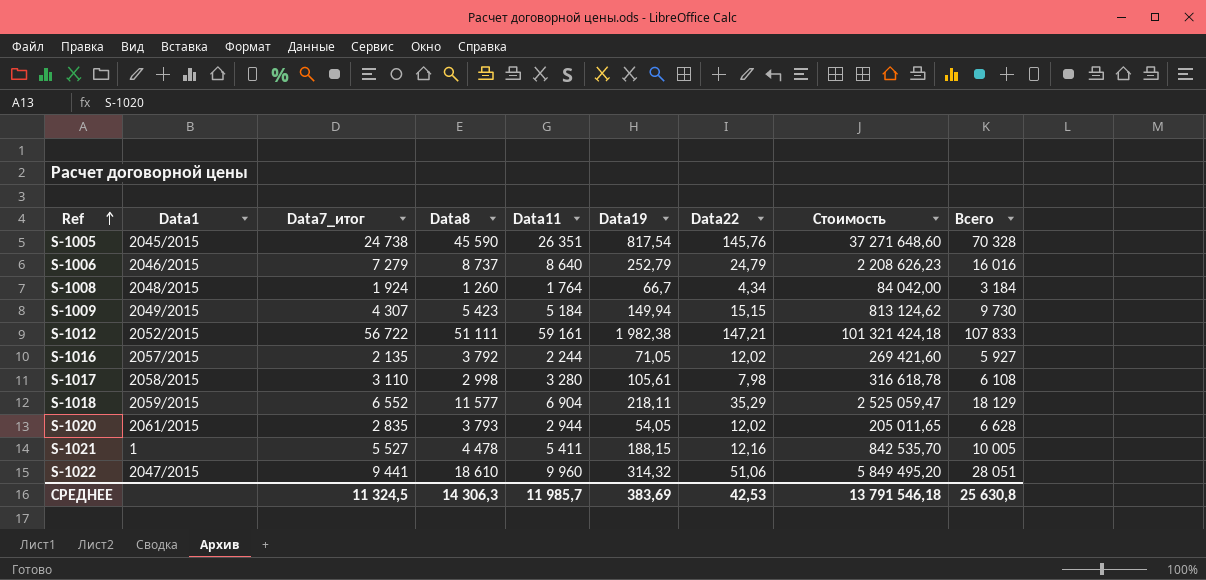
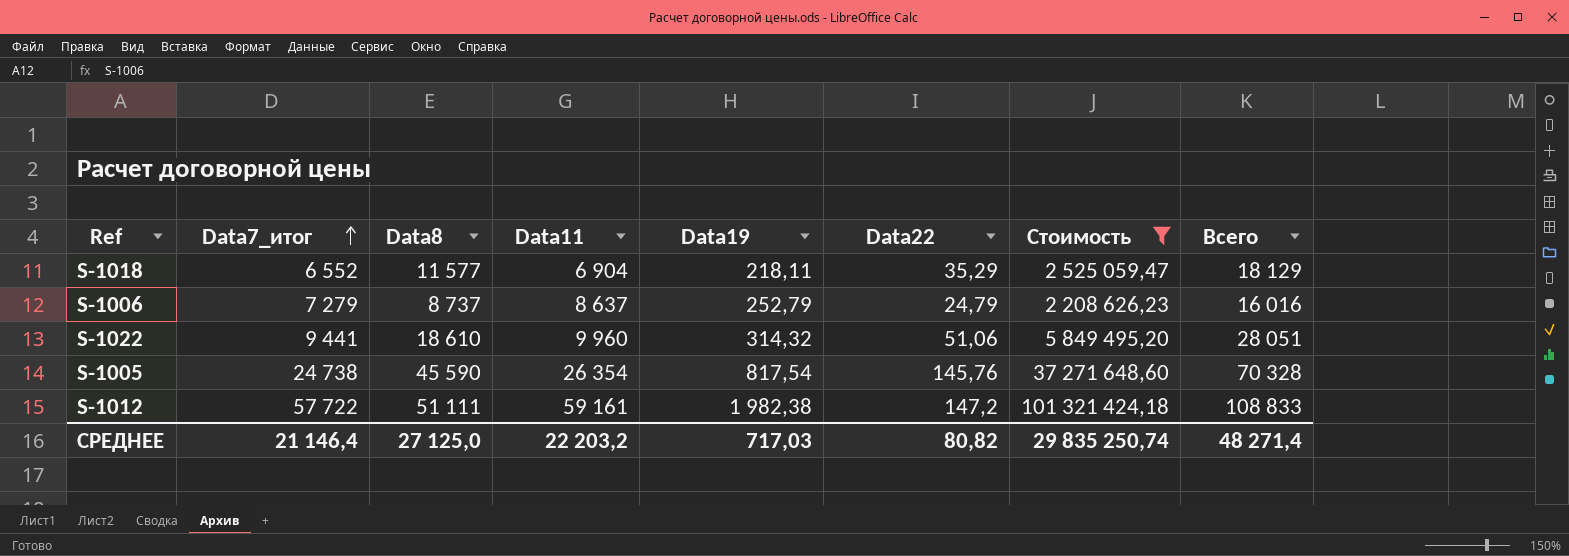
filter: none -> Стоимость >= 2 208 626,23
row order: Ref ascending -> Data7_итог ascending
column Data1 | position: 2 -> none
S-1006 | Data11: 8 640 -> 8 637
S-1005 | Data11: 26 351 -> 26 354
S-1012 | Data7_итог: 56 722 -> 57 722
S-1012 | Data22: 147,21 -> 147,2
S-1012 | Всего: 107 833 -> 108 833
СРЕДНЕЕ | Data7_итог: 11 324,5 -> 21 146,4
СРЕДНЕЕ | Data8: 14 306,3 -> 27 125,0
СРЕДНЕЕ | Data11: 11 985,7 -> 22 203,2
СРЕДНЕЕ | Data19: 383,69 -> 717,03
СРЕДНЕЕ | Data22: 42,53 -> 80,82
СРЕДНЕЕ | Стоимость: 13 791 546,18 -> 29 835 250,74
СРЕДНЕЕ | Всего: 25 630,8 -> 48 271,4

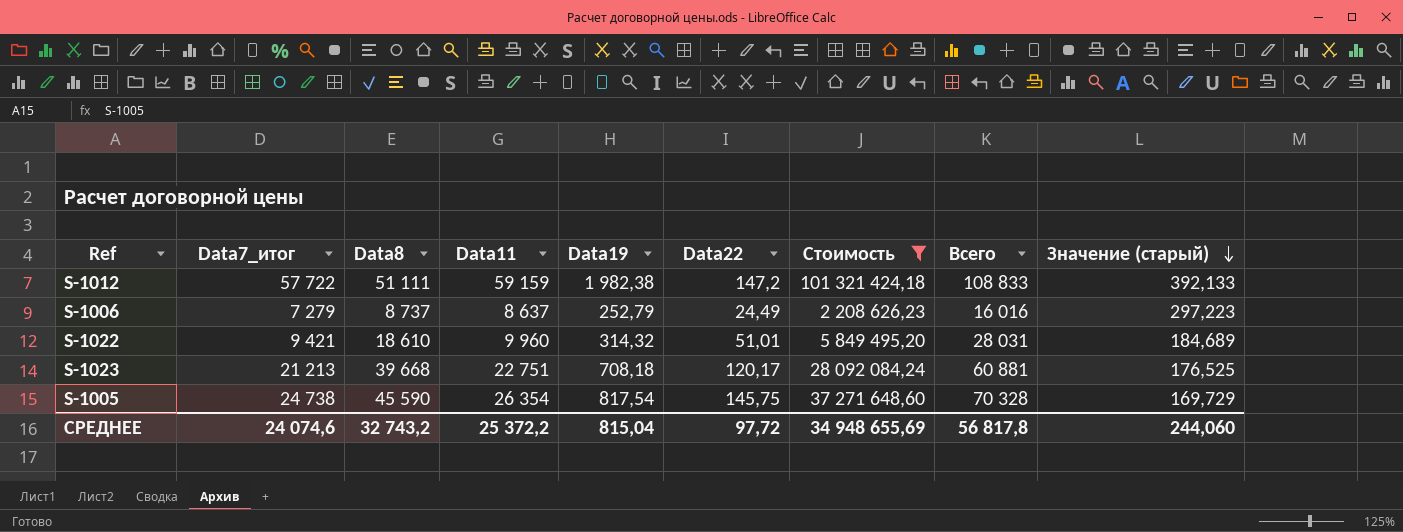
row order: Data7_итог ascending -> Значение (старый) descending
column Значение (старый) | formula: none -> [Data7_итог] / [Data22]
row S-1018: 6 552 | 11 577 | 6 904 | 218,11 | 35,29 | 2 525 059,47 | 18 129 -> none
S-1012 | Data11: 59 161 -> 59 159
S-1006 | Data22: 24,79 -> 24,49
S-1022 | Data7_итог: 9 441 -> 9 421
S-1022 | Data22: 51,06 -> 51,01
S-1022 | Всего: 28 051 -> 28 031
row S-1023: none -> 21 213 | 39 668 | 22 751 | 708,18 | 120,17 | 28 092 084,24 | 60 881 | 176,525
S-1005 | Data22: 145,76 -> 145,75
СРЕДНЕЕ | Data7_итог: 21 146,4 -> 24 074,6
СРЕДНЕЕ | Data8: 27 125,0 -> 32 743,2
СРЕДНЕЕ | Data11: 22 203,2 -> 25 372,2
СРЕДНЕЕ | Data19: 717,03 -> 815,04
СРЕДНЕЕ | Data22: 80,82 -> 97,72
СРЕДНЕЕ | Стоимость: 29 835 250,74 -> 34 948 655,69
СРЕДНЕЕ | Всего: 48 271,4 -> 56 817,8

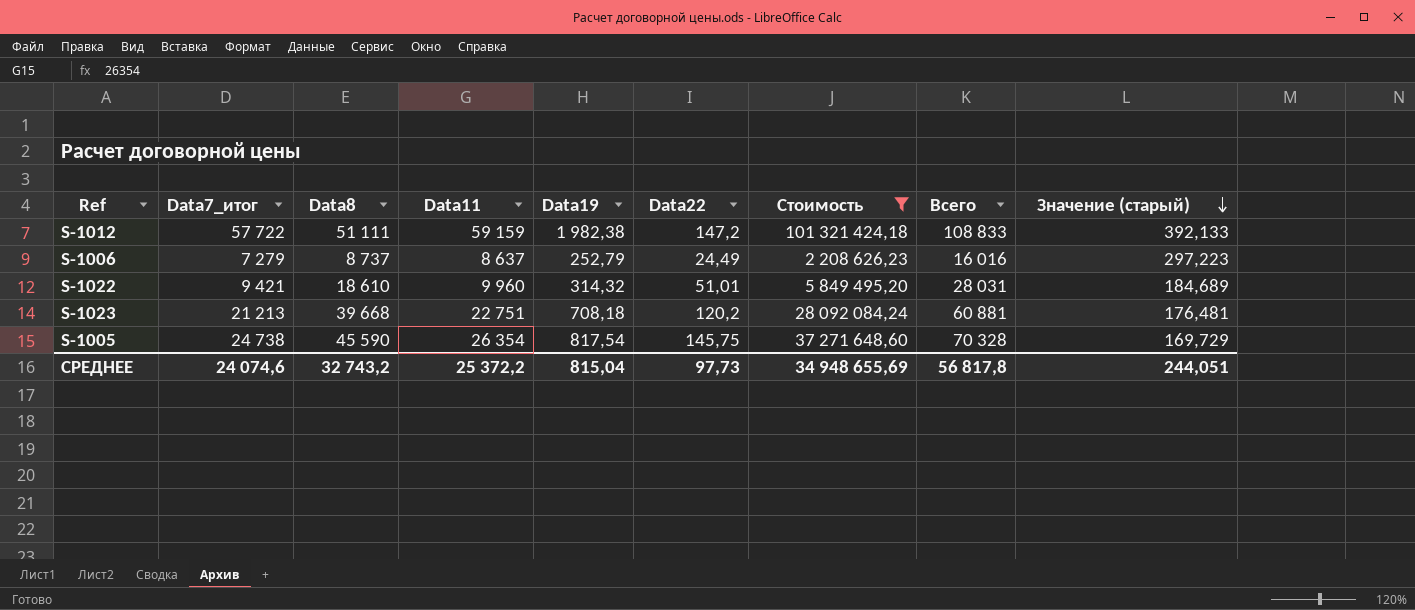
S-1023 | Data22: 120,17 -> 120,2
S-1023 | Значение (старый): 176,525 -> 176,481
СРЕДНЕЕ | Data22: 97,72 -> 97,73
СРЕДНЕЕ | Значение (старый): 244,060 -> 244,051

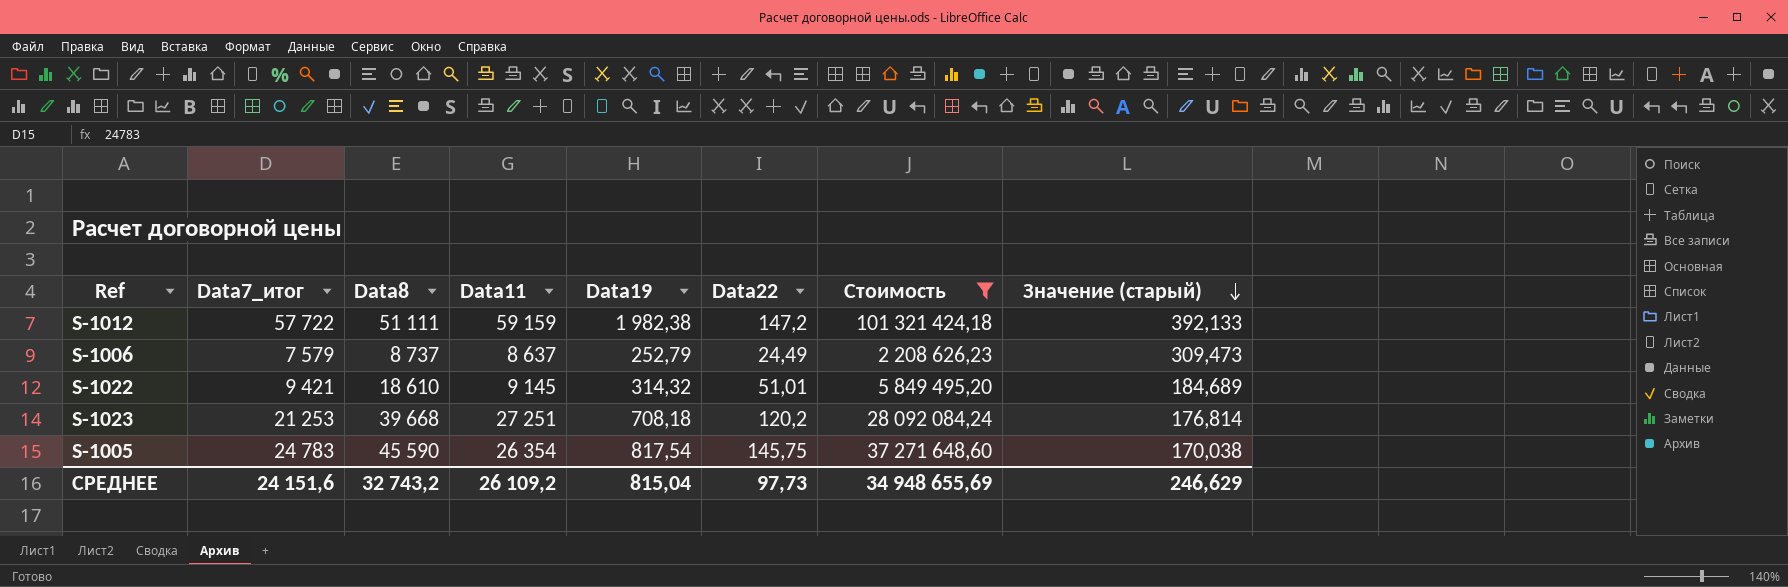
column Всего | formula: [Data7_итог] + [Data8] -> none
S-1006 | Data7_итог: 7 279 -> 7 579
S-1006 | Значение (старый): 297,223 -> 309,473
S-1022 | Data11: 9 960 -> 9 145
S-1023 | Data7_итог: 21 213 -> 21 253
S-1023 | Data11: 22 751 -> 27 251
S-1023 | Значение (старый): 176,481 -> 176,814
S-1005 | Data7_итог: 24 738 -> 24 783
S-1005 | Значение (старый): 169,729 -> 170,038
СРЕДНЕЕ | Data7_итог: 24 074,6 -> 24 151,6
СРЕДНЕЕ | Data11: 25 372,2 -> 26 109,2
СРЕДНЕЕ | Значение (старый): 244,051 -> 246,629

